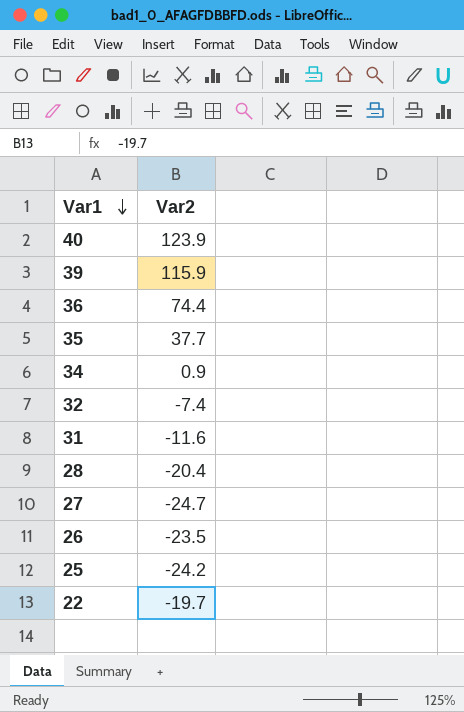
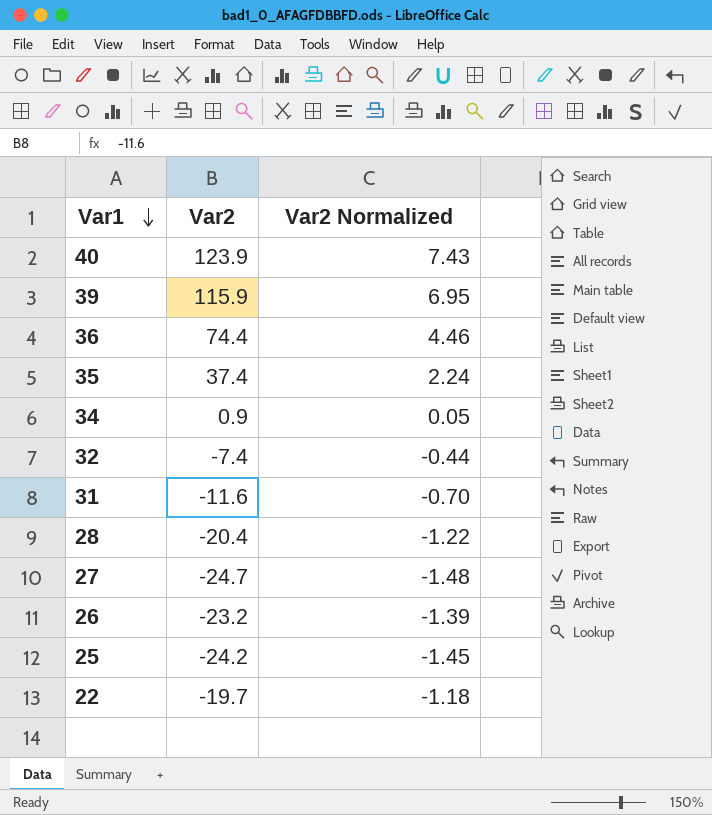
column Var2 Normalized | formula: none -> [Var2] * 0.06
35 | Var2: 37.7 -> 37.4
26 | Var2: -23.5 -> -23.2

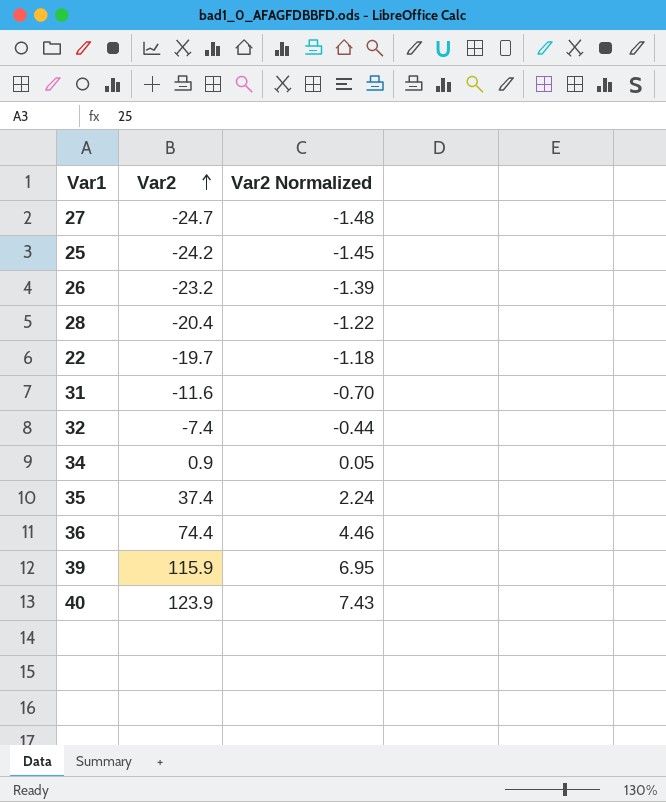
row order: Var1 descending -> Var2 ascending

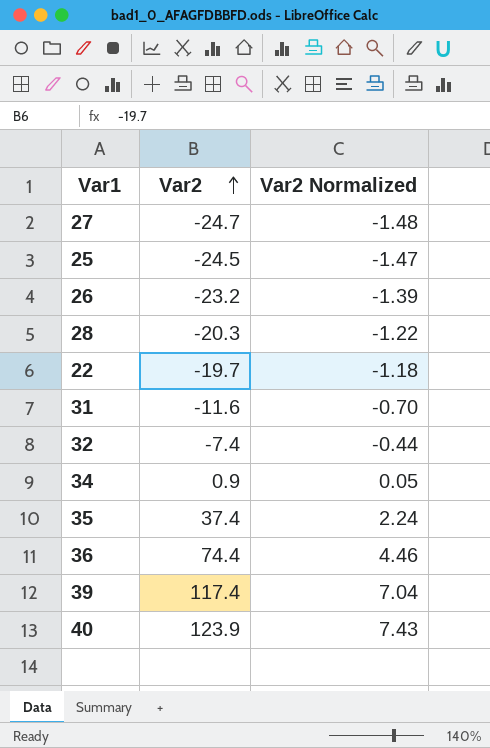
25 | Var2: -24.2 -> -24.5
25 | Var2 Normalized: -1.45 -> -1.47
28 | Var2: -20.4 -> -20.3
39 | Var2: 115.9 -> 117.4
39 | Var2 Normalized: 6.95 -> 7.04

